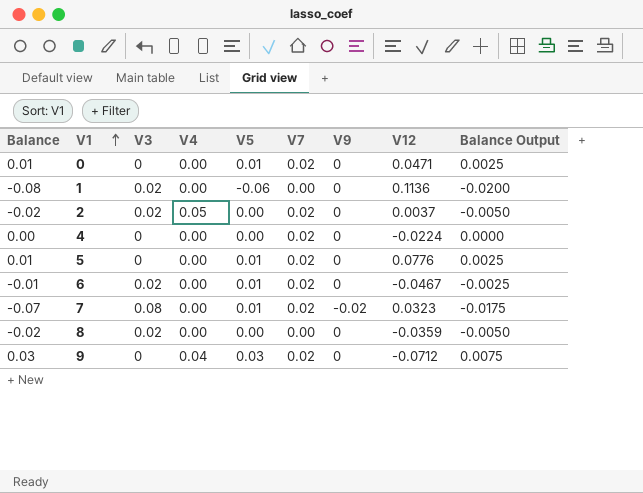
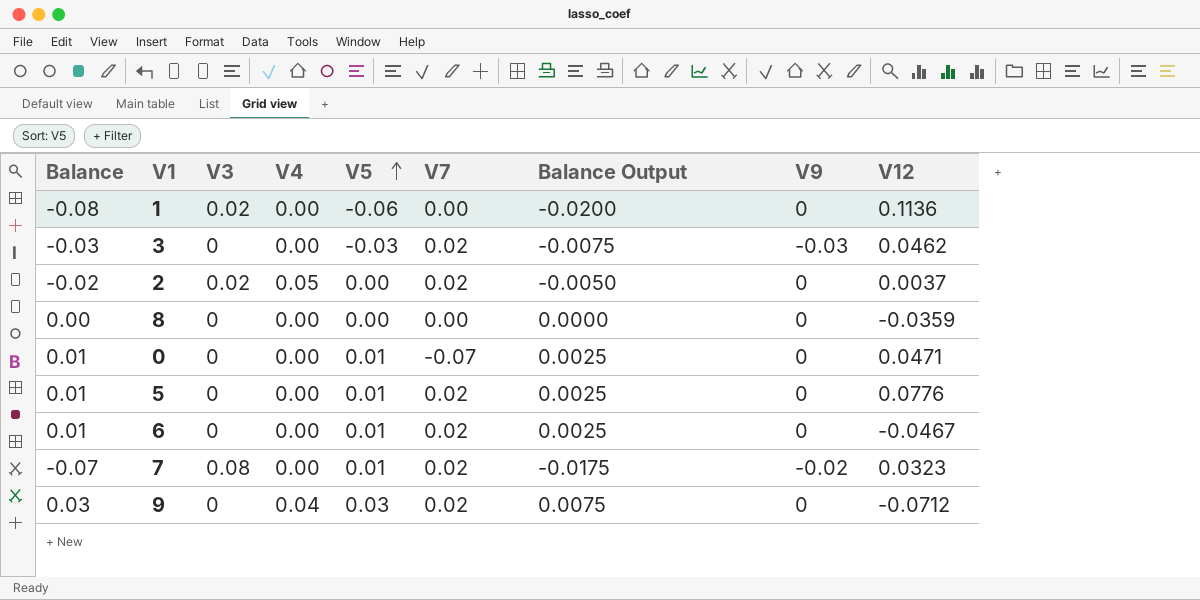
row order: V1 ascending -> V5 ascending
column Balance Output | position: 9 -> 7
row 4: 0.00 | 0 | 0.00 | 0.00 | 0.02 | 0 | -0.0224 | 0.0000 -> none
row 3: none -> -0.03 | 0 | 0.00 | -0.03 | 0.02 | -0.0075 | -0.03 | 0.0462
8 | Balance: -0.02 -> 0.00
8 | V3: 0.02 -> 0
8 | Balance Output: -0.0050 -> 0.0000
0 | V7: 0.02 -> -0.07
6 | Balance: -0.01 -> 0.01
6 | V3: 0.02 -> 0
6 | Balance Output: -0.0025 -> 0.0025

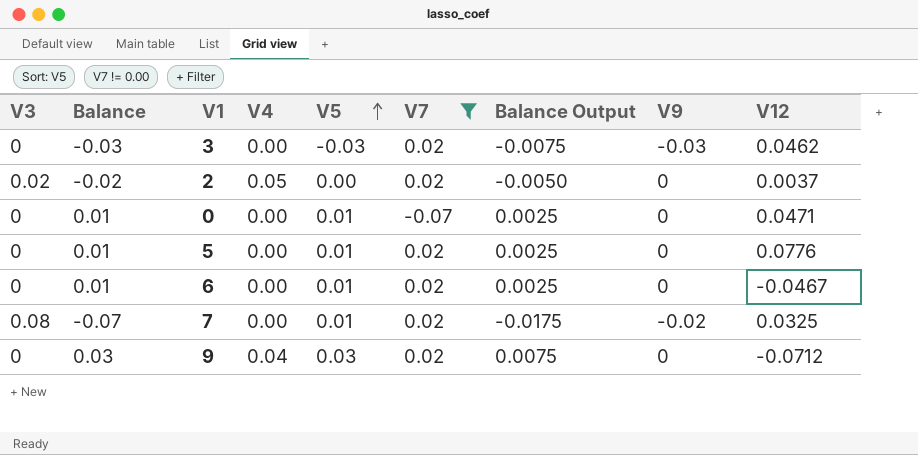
filter: none -> V7 != 0.00
column V3 | position: 3 -> 1
7 | V12: 0.0323 -> 0.0325

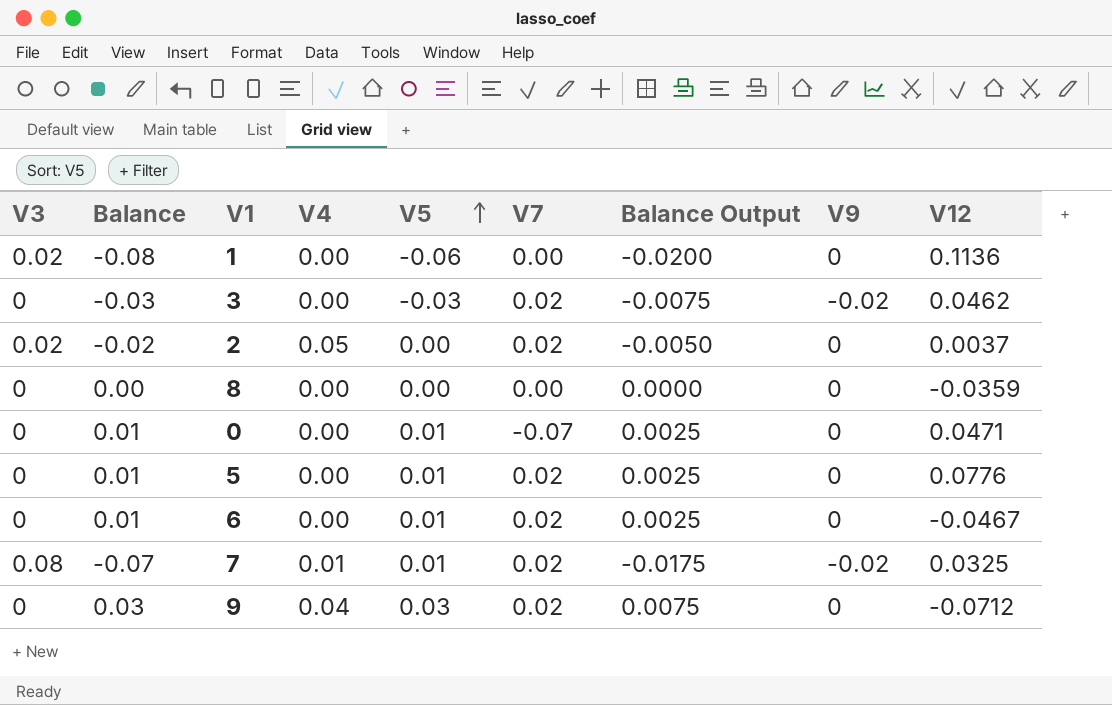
filter: V7 != 0.00 -> none
3 | V9: -0.03 -> -0.02
7 | V4: 0.00 -> 0.01

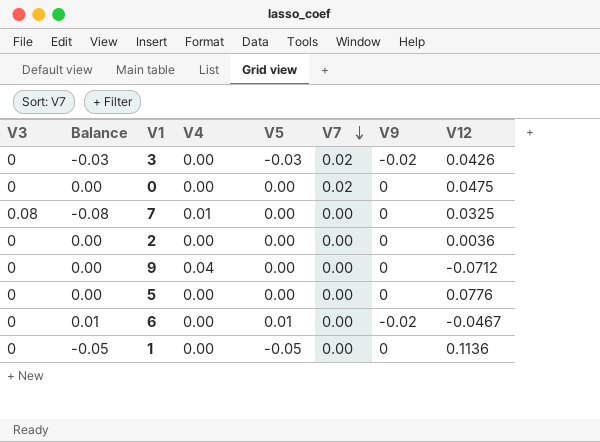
row order: V5 ascending -> V7 descending
column Balance Output | formula: [Balance] * 0.25 -> none
row 8: 0 | 0.00 | 0.00 | 0.00 | 0.00 | 0.0000 | 0 | -0.0359 -> none
3 | V12: 0.0462 -> 0.0426
0 | Balance: 0.01 -> 0.00
0 | V5: 0.01 -> 0.00
0 | V7: -0.07 -> 0.02
0 | V12: 0.0471 -> 0.0475
7 | Balance: -0.07 -> -0.08
7 | V5: 0.01 -> 0.00
7 | V7: 0.02 -> 0.00
7 | V9: -0.02 -> 0
2 | V3: 0.02 -> 0
2 | Balance: -0.02 -> 0.00
2 | V4: 0.05 -> 0.00
2 | V7: 0.02 -> 0.00
2 | V12: 0.0037 -> 0.0036
9 | Balance: 0.03 -> 0.00
9 | V5: 0.03 -> 0.00
9 | V7: 0.02 -> 0.00
5 | Balance: 0.01 -> 0.00
5 | V5: 0.01 -> 0.00
5 | V7: 0.02 -> 0.00
6 | V7: 0.02 -> 0.00
6 | V9: 0 -> -0.02
1 | V3: 0.02 -> 0
1 | Balance: -0.08 -> -0.05
1 | V5: -0.06 -> -0.05

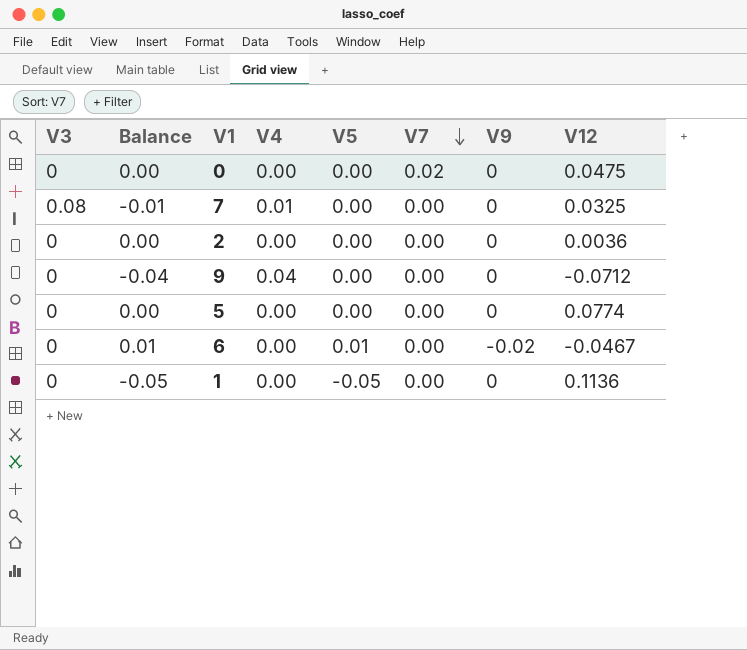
column Balance | formula: [V5] - [V3] -> [V5] - [V4]
row 3: 0 | -0.03 | 0.00 | -0.03 | 0.02 | -0.02 | 0.0426 -> none
5 | V12: 0.0776 -> 0.0774

